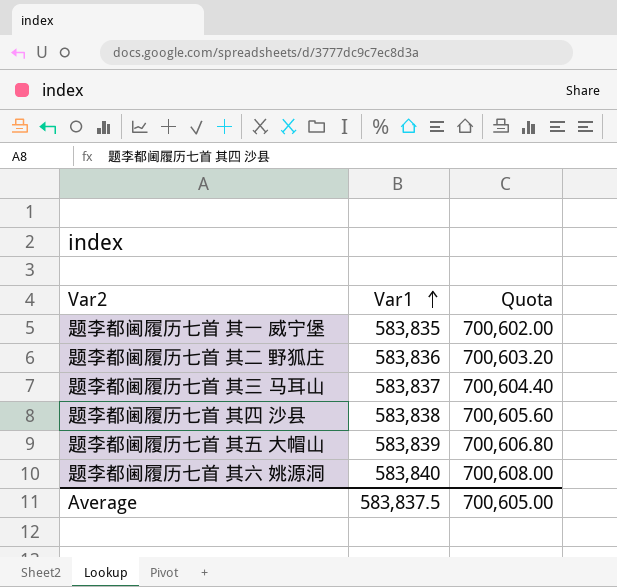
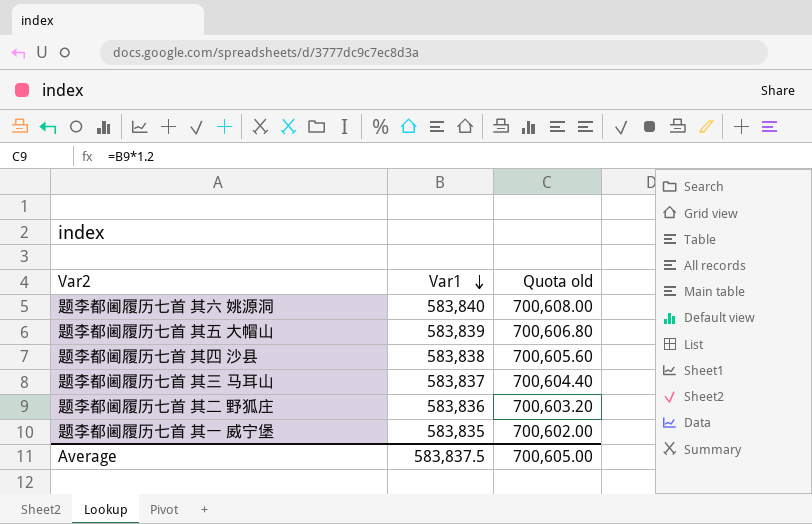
row order: Var1 ascending -> Var1 descending
column name: Quota -> Quota old

